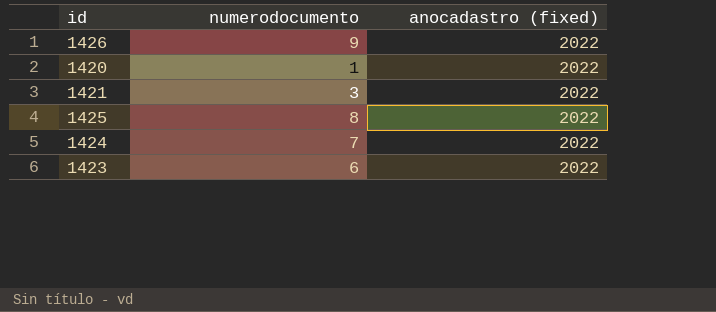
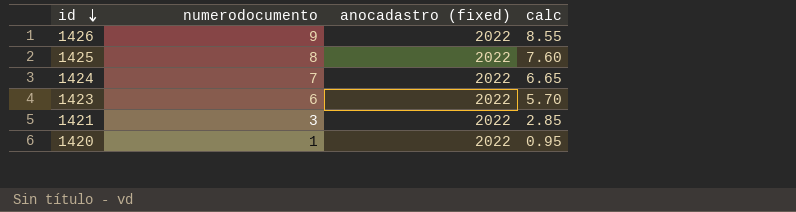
row order: none -> id descending
column calc | formula: none -> [numerodocumento] * 0.95

